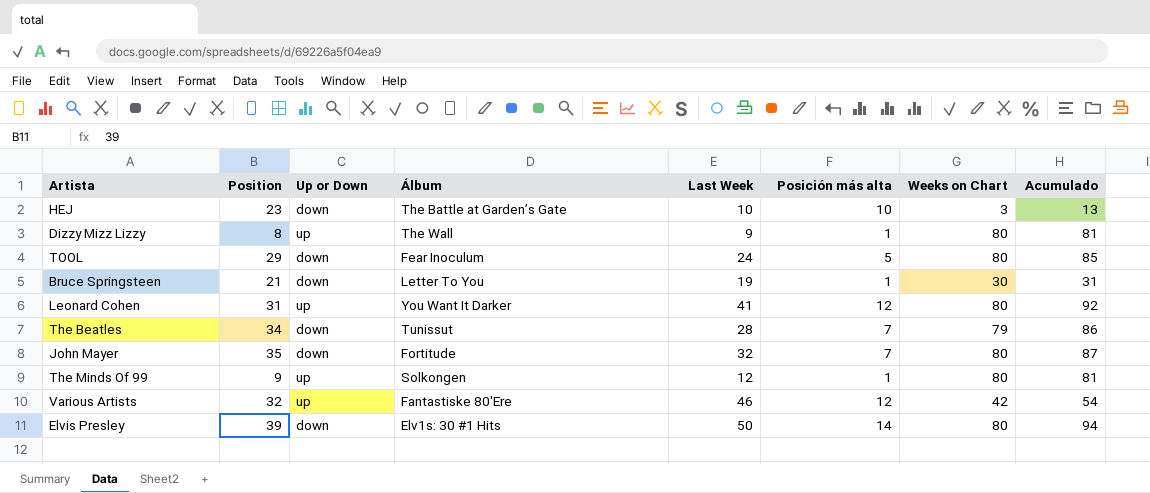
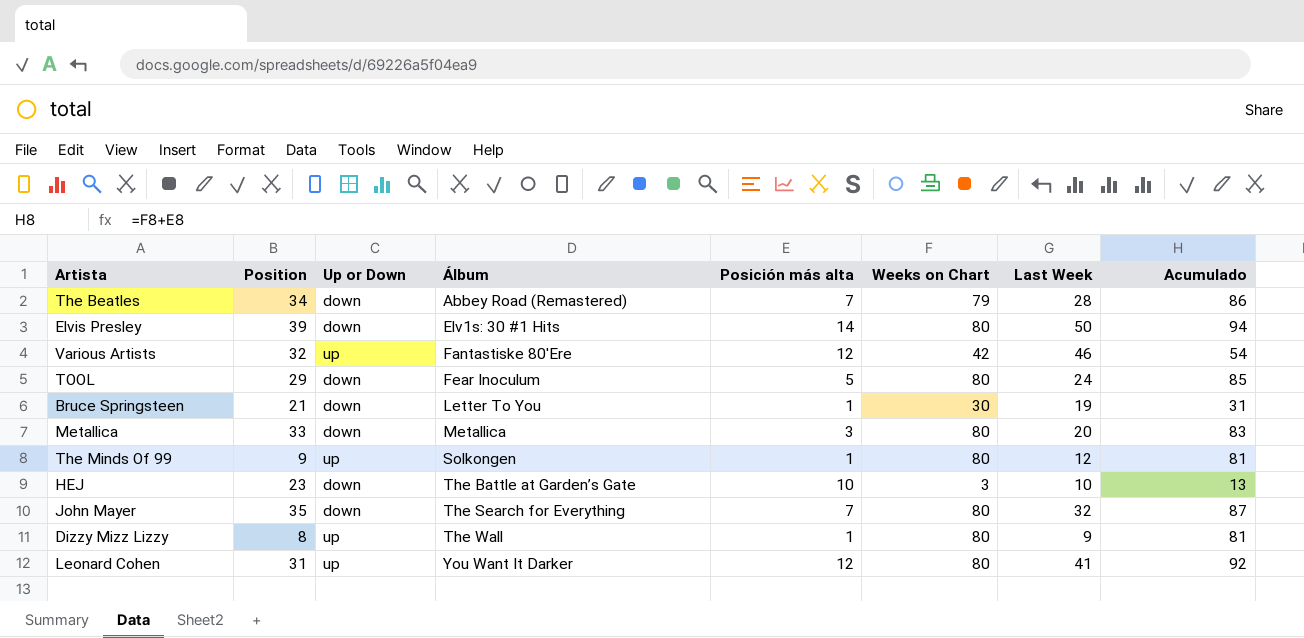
row order: none -> Álbum ascending
column Last Week | position: 5 -> 7
The Beatles | Álbum: Tunissut -> Abbey Road (Remastered)
row Metallica: none -> 33 | down | Metallica | 3 | 80 | 20 | 83
John Mayer | Álbum: Fortitude -> The Search for Everything

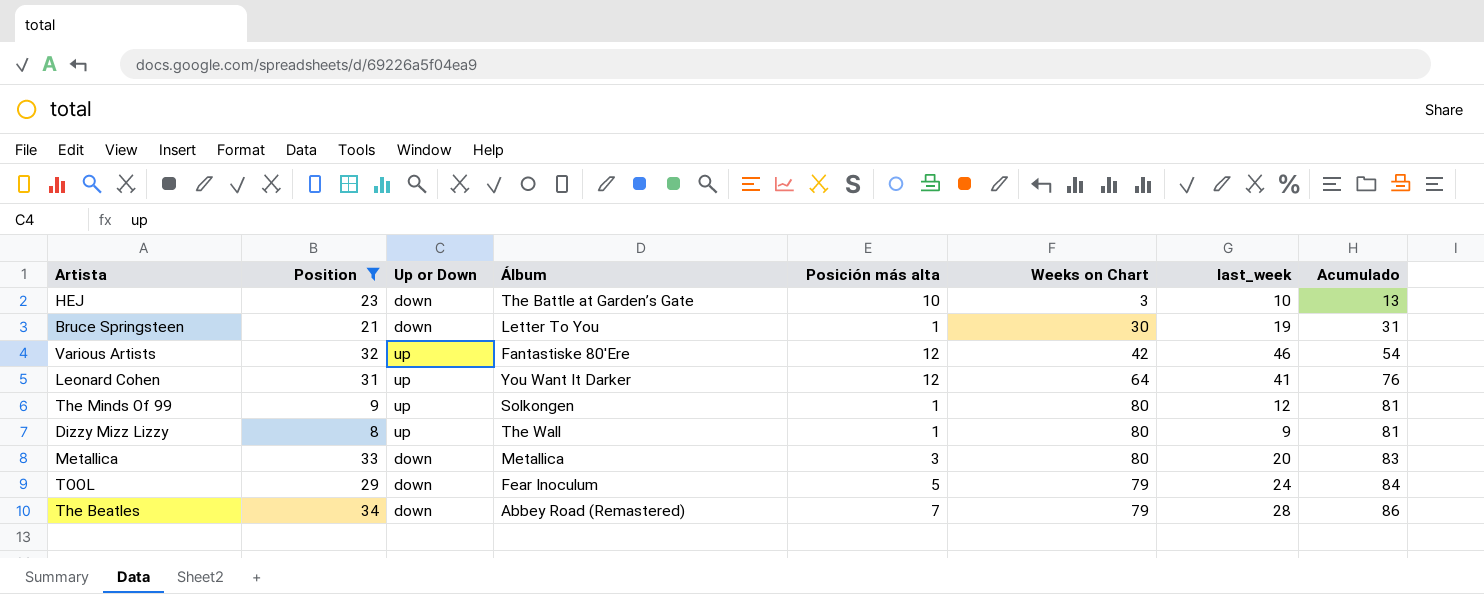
filter: none -> Position <= 34
row order: Álbum ascending -> Acumulado ascending
column name: Last Week -> last_week
Leonard Cohen | Weeks on Chart: 80 -> 64
Leonard Cohen | Acumulado: 92 -> 76
TOOL | Weeks on Chart: 80 -> 79
TOOL | Acumulado: 85 -> 84

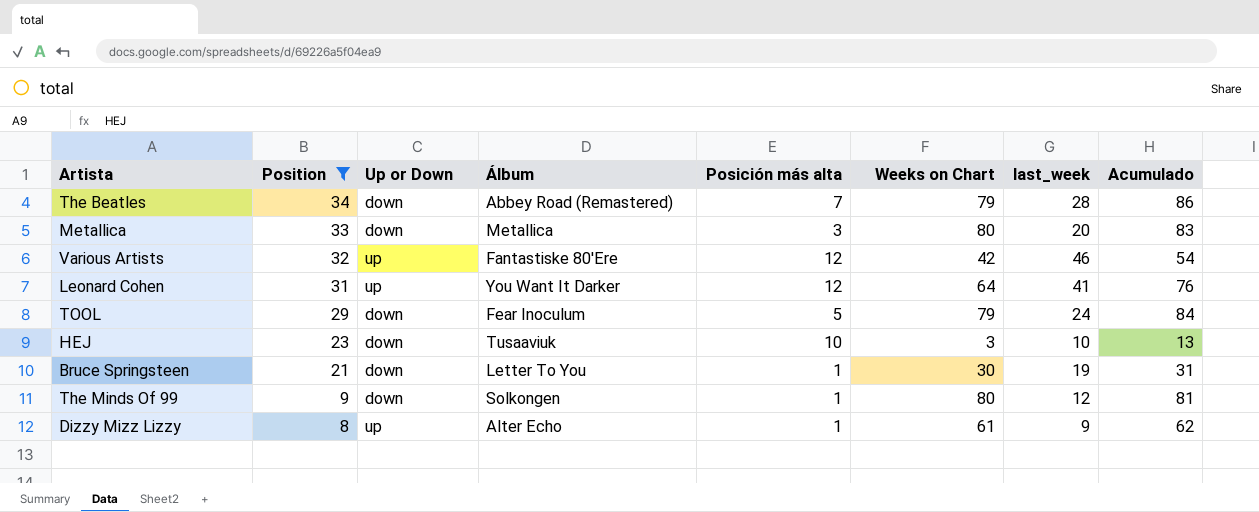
row order: Acumulado ascending -> Position descending
HEJ | Álbum: The Battle at Garden’s Gate -> Tusaaviuk
The Minds Of 99 | Up or Down: up -> down
Dizzy Mizz Lizzy | Álbum: The Wall -> Alter Echo
Dizzy Mizz Lizzy | Weeks on Chart: 80 -> 61
Dizzy Mizz Lizzy | Acumulado: 81 -> 62

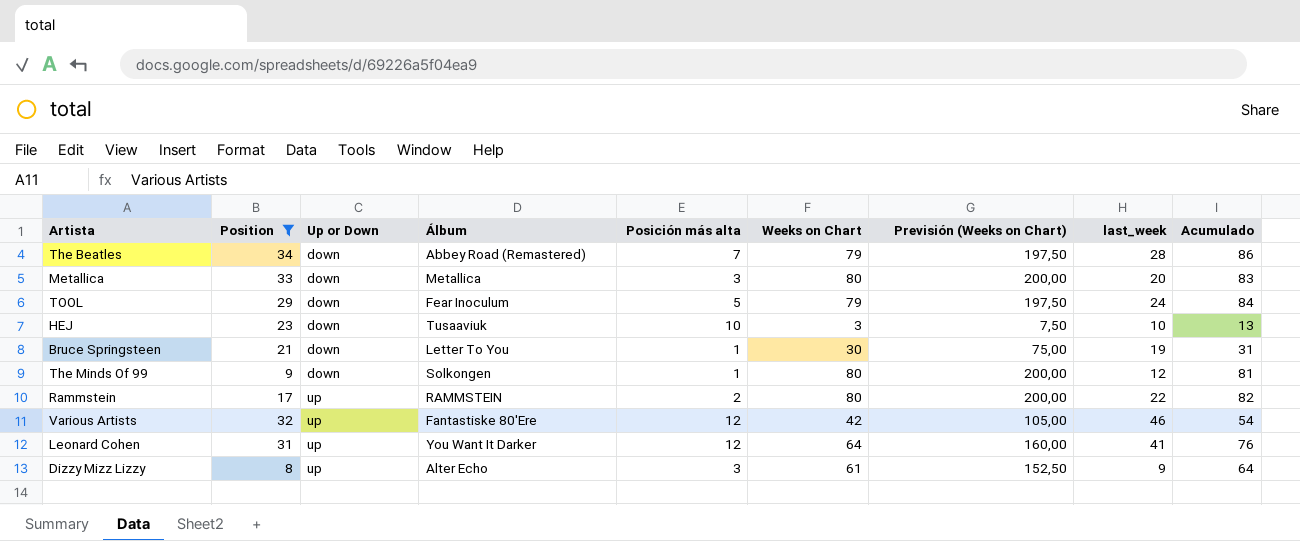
row order: Position descending -> Up or Down ascending
column Previsión (Weeks on Chart) | formula: none -> [Weeks on Chart] * 2,5
row Rammstein: none -> 17 | up | RAMMSTEIN | 2 | 80 | 200,00 | 22 | 82
Dizzy Mizz Lizzy | Posición más alta: 1 -> 3
Dizzy Mizz Lizzy | Acumulado: 62 -> 64

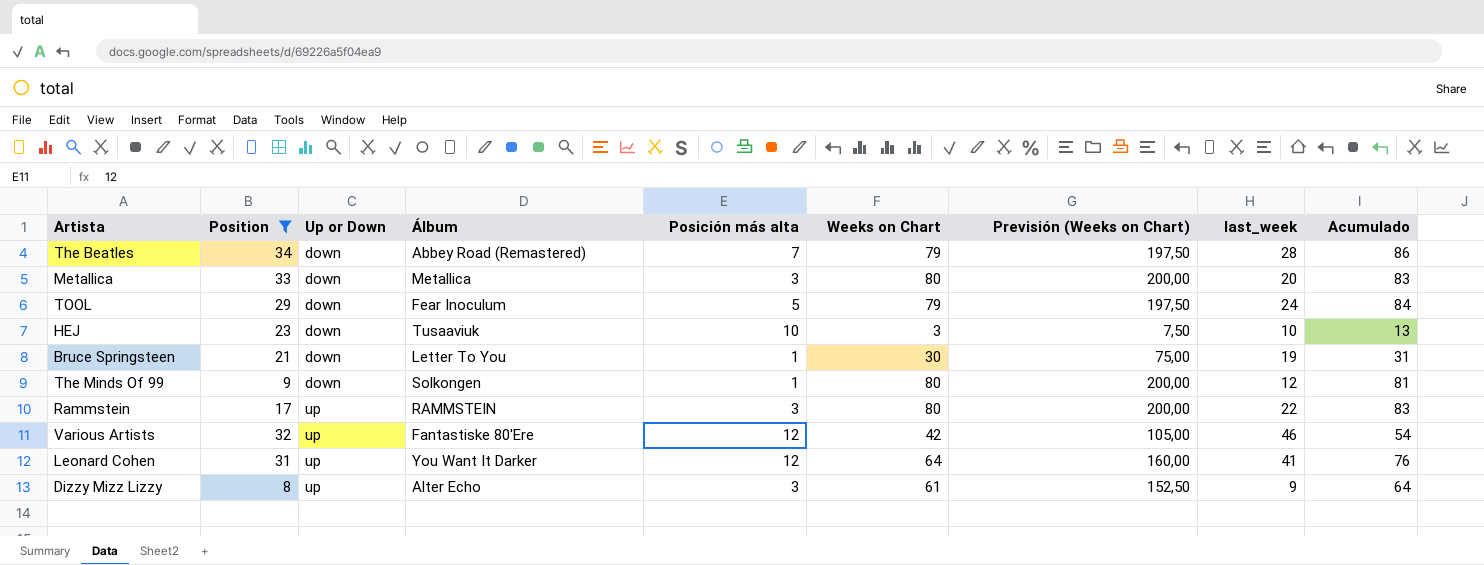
Rammstein | Posición más alta: 2 -> 3
Rammstein | Acumulado: 82 -> 83

